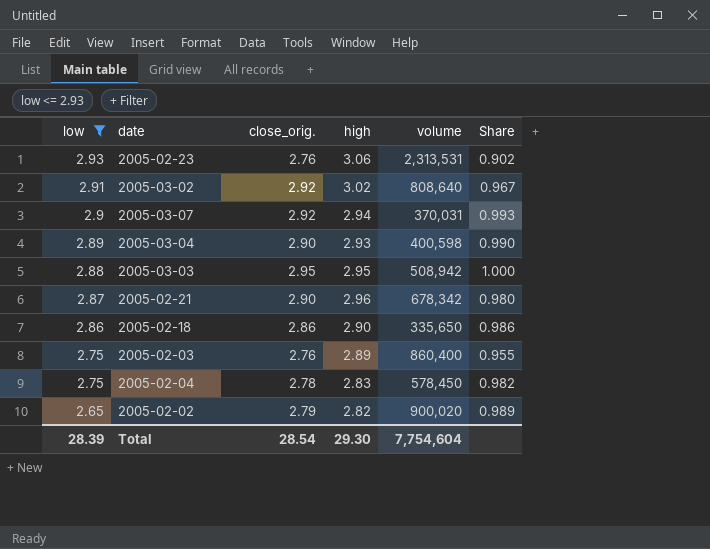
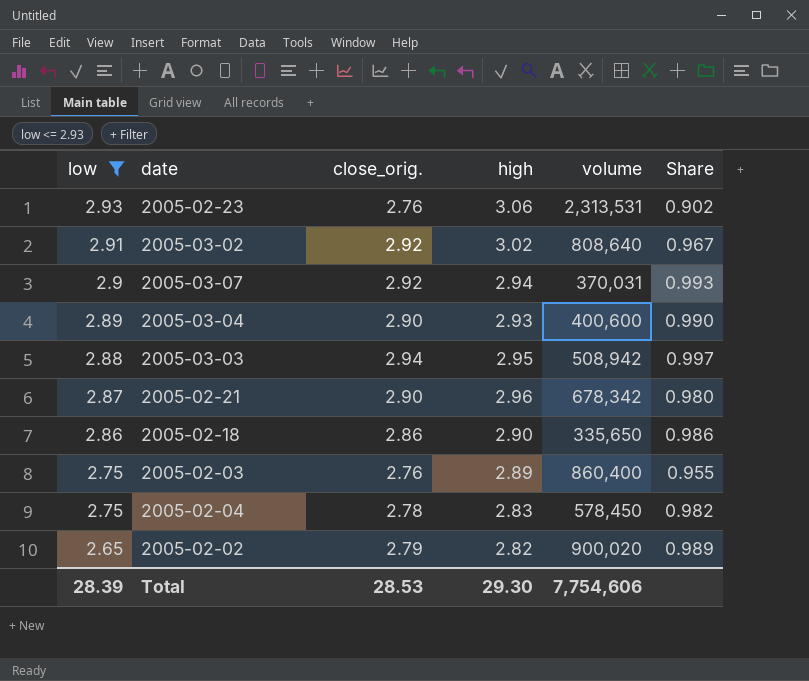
2005-03-04 | volume: 400,598 -> 400,600
2005-03-03 | close_orig.: 2.95 -> 2.94
2005-03-03 | Share: 1.000 -> 0.997
Total | close_orig.: 28.54 -> 28.53
Total | volume: 7,754,604 -> 7,754,606

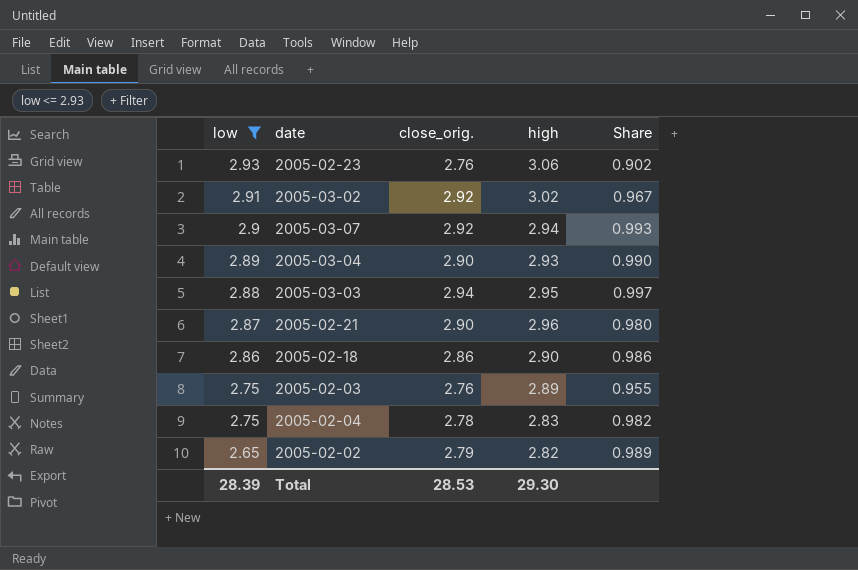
column volume | position: 5 -> none

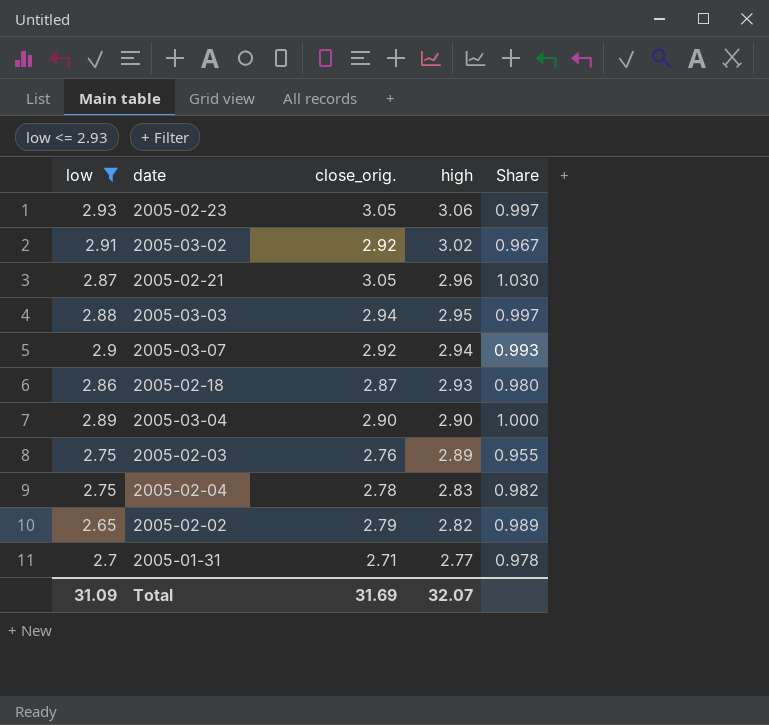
row order: low descending -> high descending
2005-02-23 | close_orig.: 2.76 -> 3.05
2005-02-23 | Share: 0.902 -> 0.997
2005-02-21 | close_orig.: 2.90 -> 3.05
2005-02-21 | Share: 0.980 -> 1.030
2005-02-18 | close_orig.: 2.86 -> 2.87
2005-02-18 | high: 2.90 -> 2.93
2005-02-18 | Share: 0.986 -> 0.980
2005-03-04 | high: 2.93 -> 2.90
2005-03-04 | Share: 0.990 -> 1.000
row 2005-01-31: none -> 2.7 | 2.71 | 2.77 | 0.978
Total | low: 28.39 -> 31.09
Total | close_orig.: 28.53 -> 31.69
Total | high: 29.30 -> 32.07

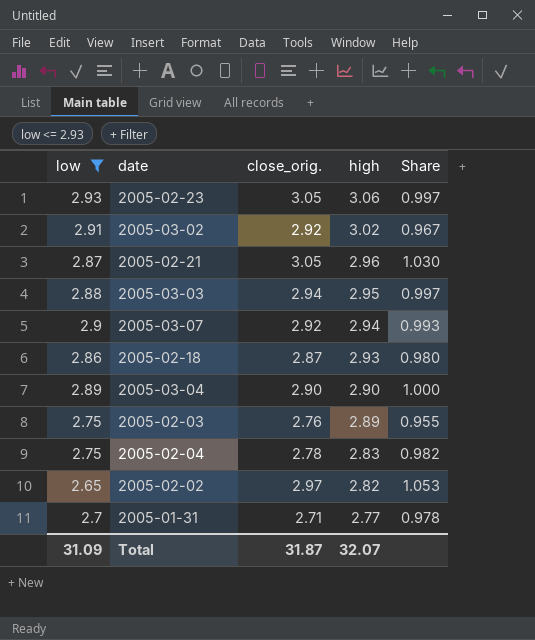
2005-02-02 | close_orig.: 2.79 -> 2.97
2005-02-02 | Share: 0.989 -> 1.053
Total | close_orig.: 31.69 -> 31.87

